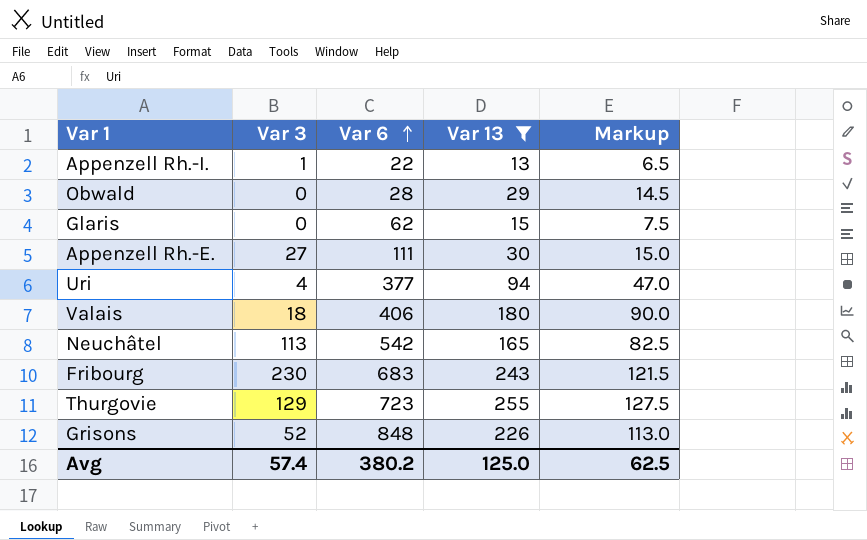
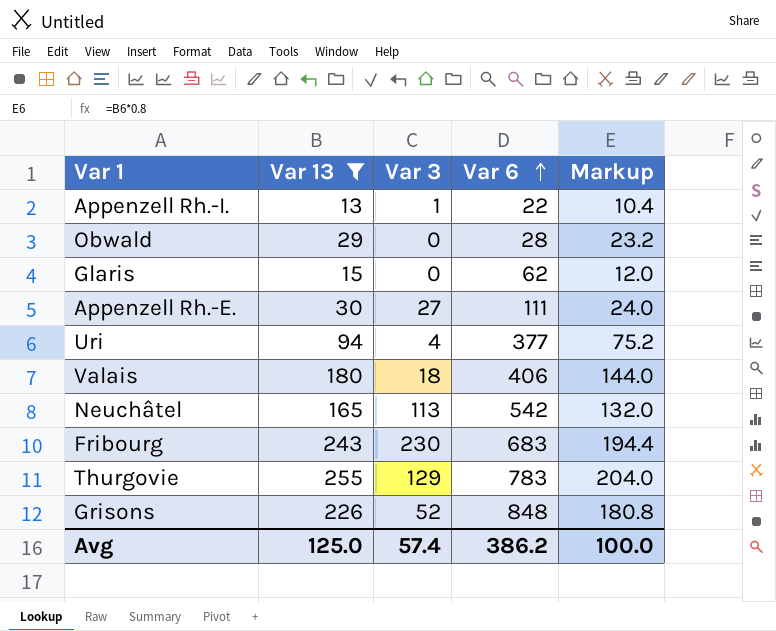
column Var 13 | position: 4 -> 2
column Markup | formula: [Var 13] * 0.5 -> [Var 13] * 0.8
Thurgovie | Var 6: 723 -> 783
Avg | Var 6: 380.2 -> 386.2
Avg | Markup: 62.5 -> 100.0

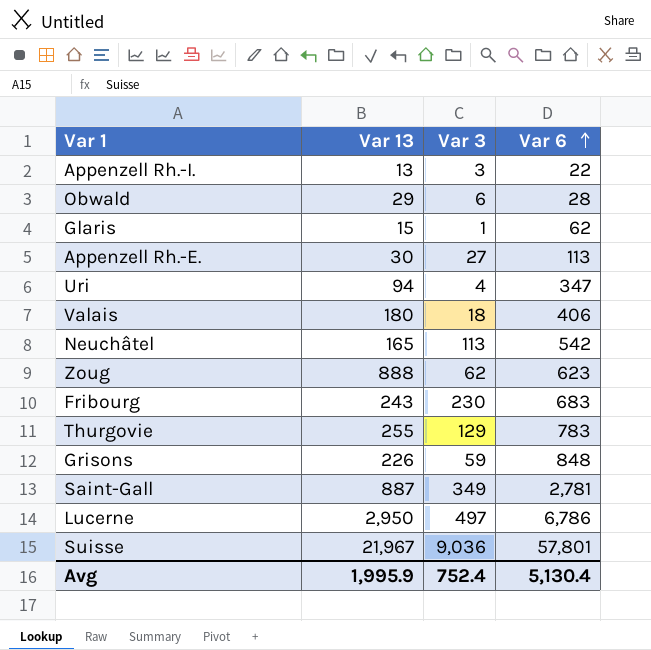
filter: Var 13 <= 255 -> none
column Markup | formula: [Var 13] * 0.8 -> none
Appenzell Rh.-I. | Var 3: 1 -> 3
Obwald | Var 3: 0 -> 6
Glaris | Var 3: 0 -> 1
Appenzell Rh.-E. | Var 6: 111 -> 113
Uri | Var 6: 377 -> 347
Grisons | Var 3: 52 -> 59
Avg | Var 13: 125.0 -> 1,995.9
Avg | Var 3: 57.4 -> 752.4
Avg | Var 6: 386.2 -> 5,130.4

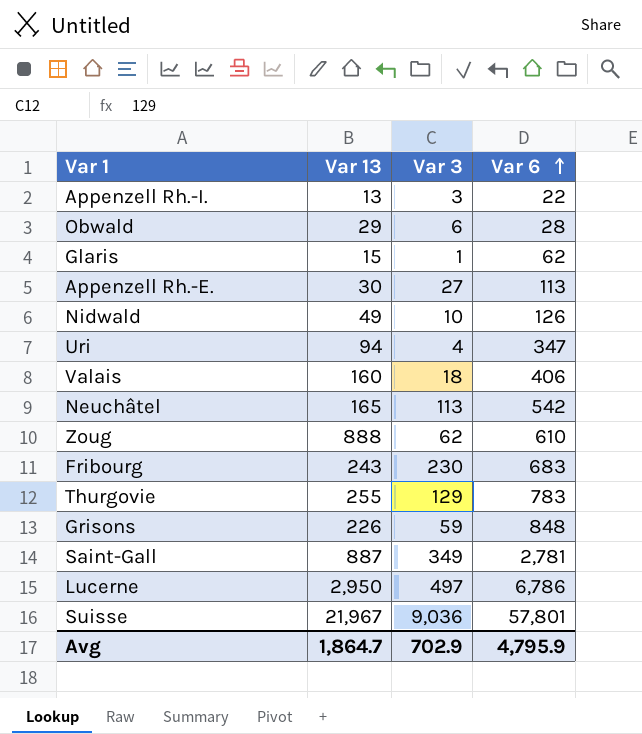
row Nidwald: none -> 49 | 10 | 126
Valais | Var 13: 180 -> 160
Zoug | Var 6: 623 -> 610
Avg | Var 13: 1,995.9 -> 1,864.7
Avg | Var 3: 752.4 -> 702.9
Avg | Var 6: 5,130.4 -> 4,795.9

